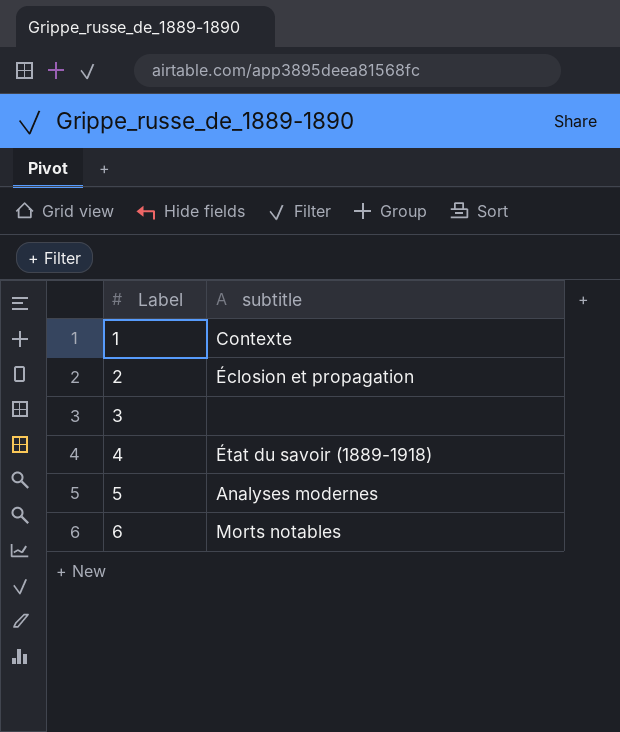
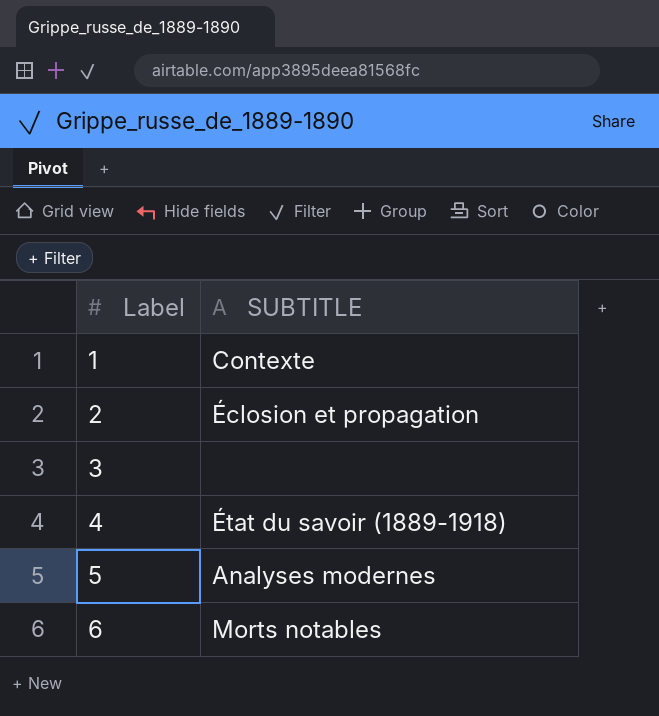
column name: subtitle -> SUBTITLE

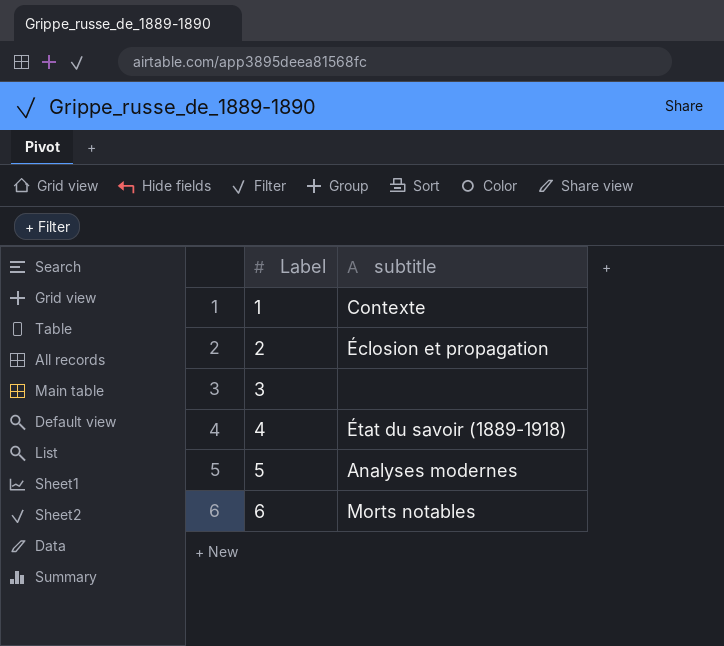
column name: SUBTITLE -> subtitle

